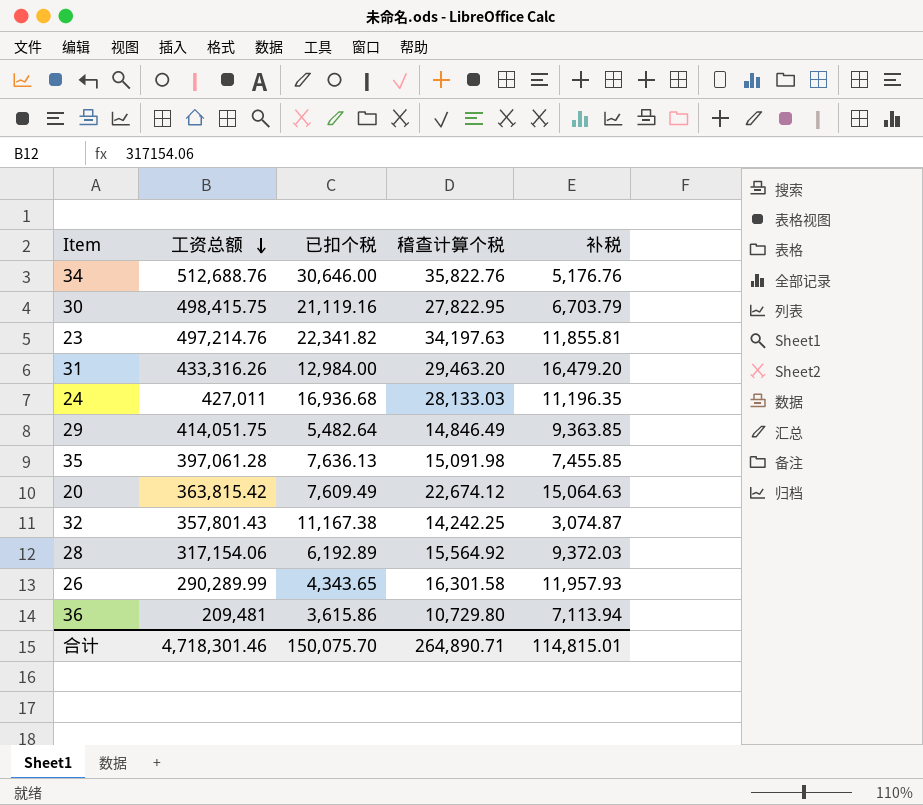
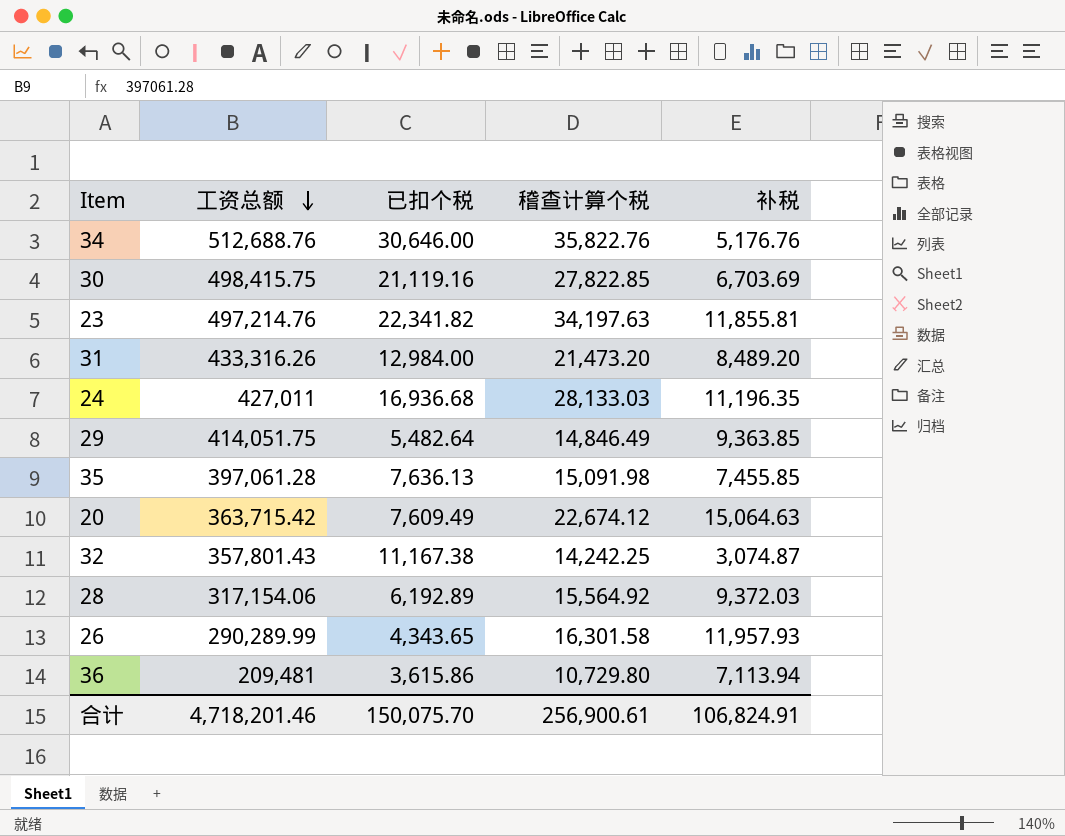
30 | 稽查计算个税: 27,822.95 -> 27,822.85
30 | 补税: 6,703.79 -> 6,703.69
31 | 稽查计算个税: 29,463.20 -> 21,473.20
31 | 补税: 16,479.20 -> 8,489.20
20 | 工资总额: 363,815.42 -> 363,715.42
合计 | 工资总额: 4,718,301.46 -> 4,718,201.46
合计 | 稽查计算个税: 264,890.71 -> 256,900.61
合计 | 补税: 114,815.01 -> 106,824.91

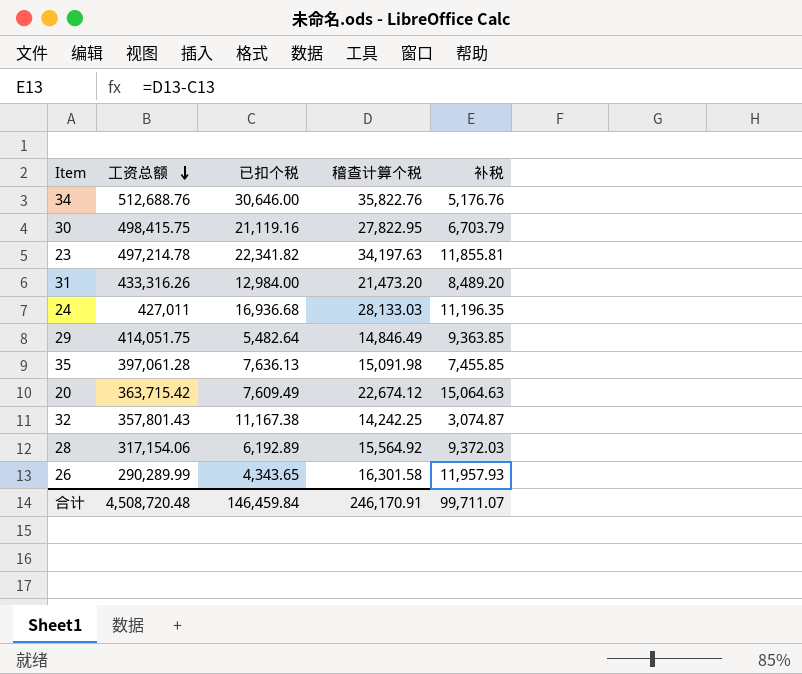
row 36: 209,481 | 3,615.86 | 10,729.80 | 7,113.94 -> none
30 | 稽查计算个税: 27,822.85 -> 27,822.95
30 | 补税: 6,703.69 -> 6,703.79
23 | 工资总额: 497,214.76 -> 497,214.78
合计 | 工资总额: 4,718,201.46 -> 4,508,720.48
合计 | 已扣个税: 150,075.70 -> 146,459.84
合计 | 稽查计算个税: 256,900.61 -> 246,170.91
合计 | 补税: 106,824.91 -> 99,711.07

